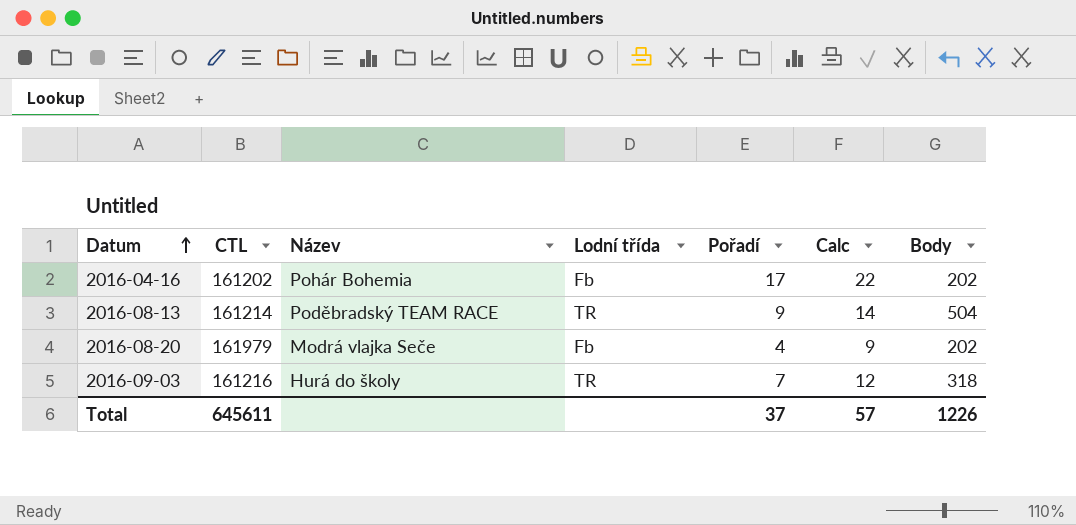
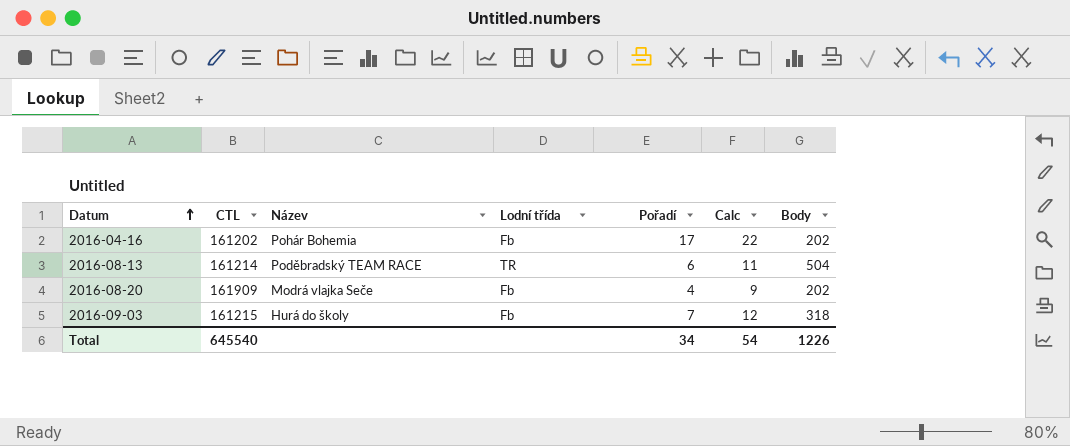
2016-08-13 | Pořadí: 9 -> 6
2016-08-13 | Calc: 14 -> 11
2016-08-20 | CTL: 161979 -> 161909
2016-09-03 | CTL: 161216 -> 161215
2016-09-03 | Lodní třída: TR -> Fb
Total | CTL: 645611 -> 645540
Total | Pořadí: 37 -> 34
Total | Calc: 57 -> 54

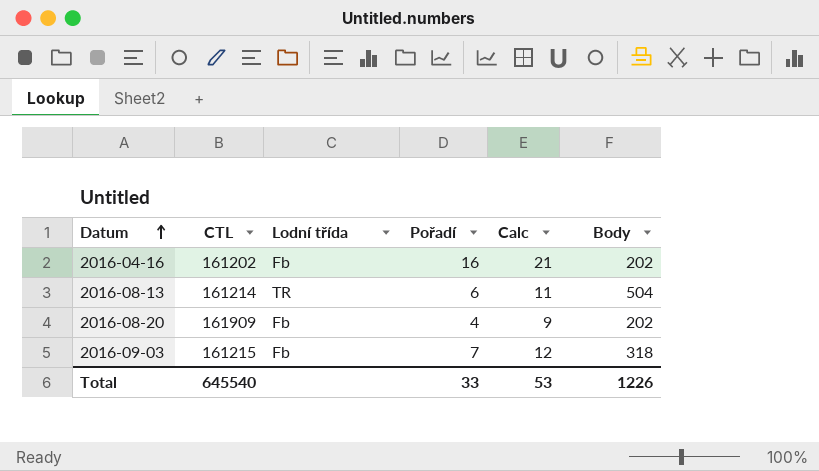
column Název | position: 3 -> none
2016-04-16 | Pořadí: 17 -> 16
2016-04-16 | Calc: 22 -> 21
Total | Pořadí: 34 -> 33
Total | Calc: 54 -> 53

